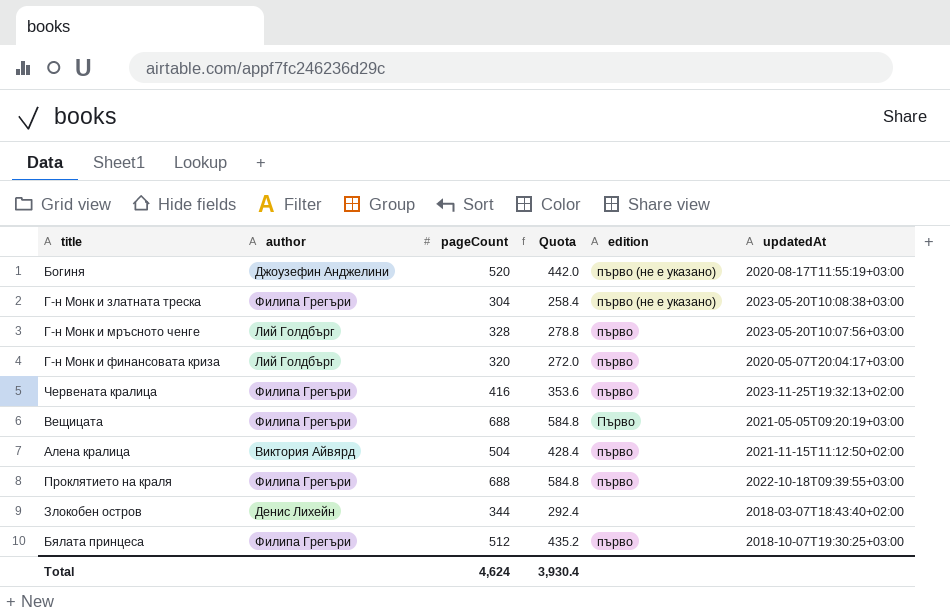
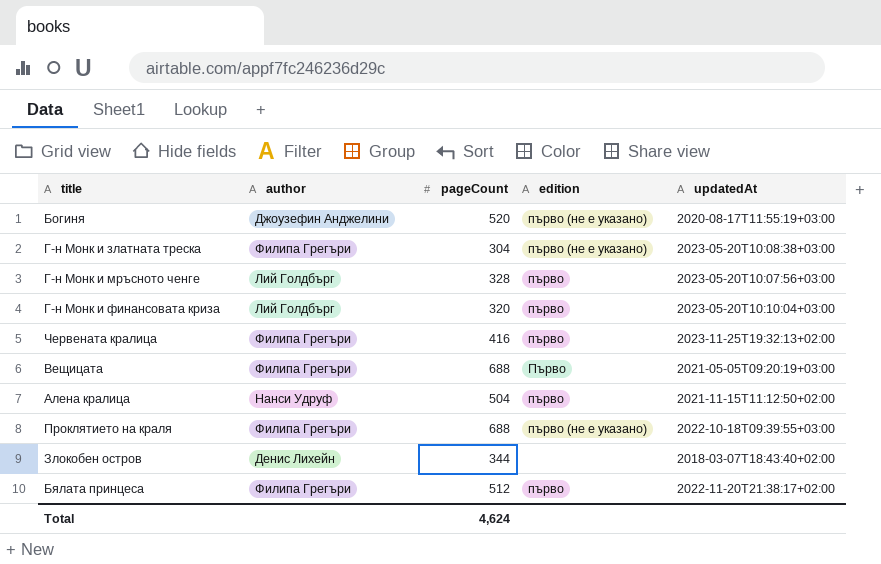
column Quota | formula: [pageCount] * 0.85 -> none
Г-н Монк и финансовата криза | updatedAt: 2020-05-07T20:04:17+03:00 -> 2023-05-20T10:10:04+03:00
Алена кралица | author: Виктория Айвярд -> Нанси Удруф
Проклятието на краля | edition: първо -> първо (не е указано)
Бялата принцеса | updatedAt: 2018-10-07T19:30:25+03:00 -> 2022-11-20T21:38:17+02:00

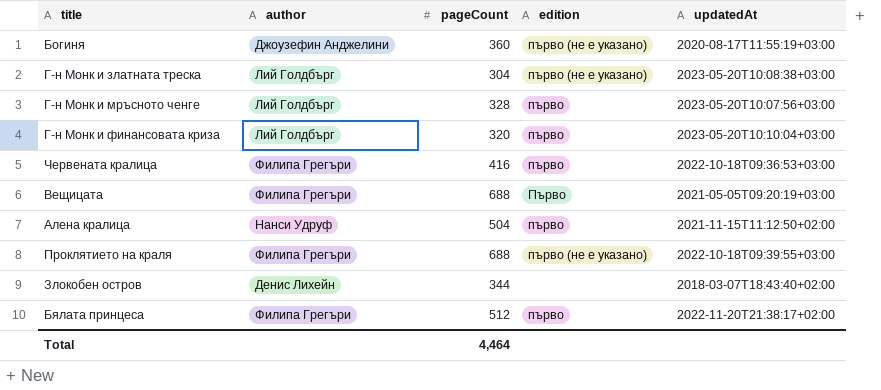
Богиня | pageCount: 520 -> 360
Г-н Монк и златната треска | author: Филипа Грегъри -> Лий Голдбърг
Червената кралица | updatedAt: 2023-11-25T19:32:13+02:00 -> 2022-10-18T09:36:53+03:00
Total | pageCount: 4,624 -> 4,464

